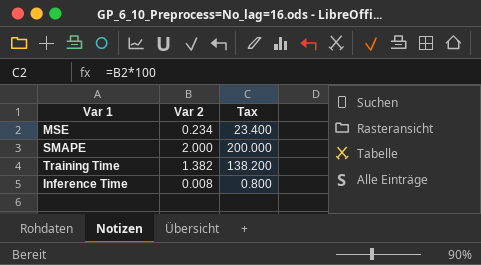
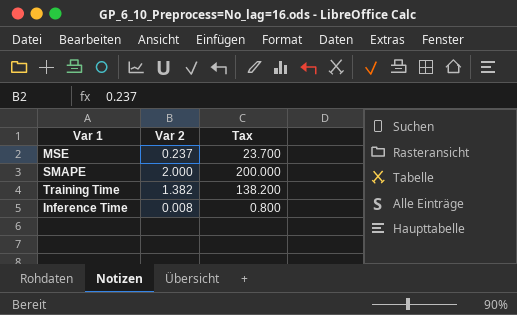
MSE | Var 2: 0.234 -> 0.237
MSE | Tax: 23.400 -> 23.700

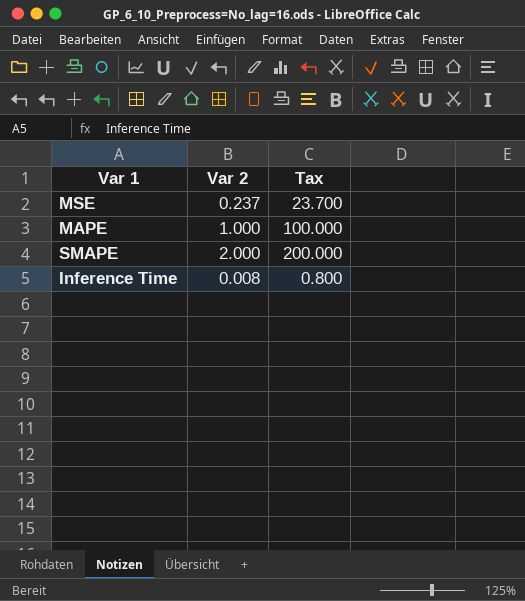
row Training Time: 1.382 | 138.200 -> none
row MAPE: none -> 1.000 | 100.000

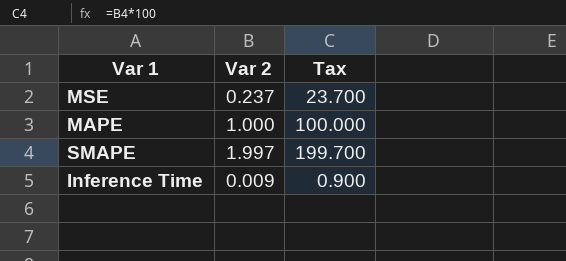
SMAPE | Var 2: 2.000 -> 1.997
SMAPE | Tax: 200.000 -> 199.700
Inference Time | Var 2: 0.008 -> 0.009
Inference Time | Tax: 0.800 -> 0.900

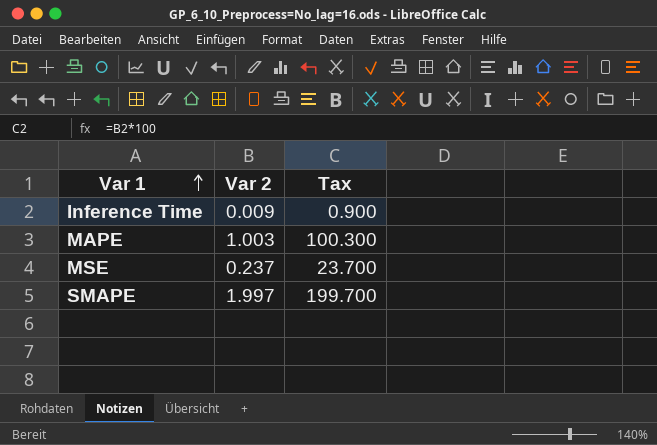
row order: none -> Var 1 ascending
MAPE | Var 2: 1.000 -> 1.003
MAPE | Tax: 100.000 -> 100.300

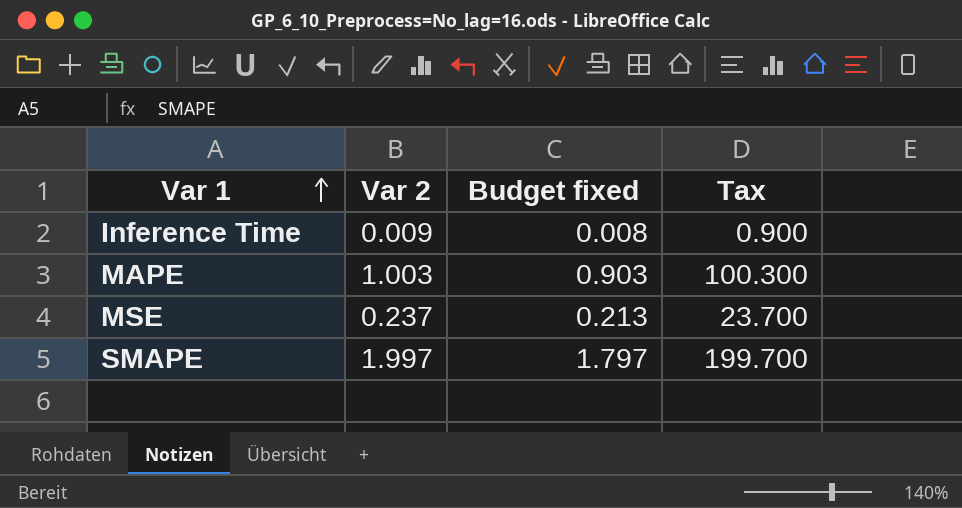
column Budget fixed | formula: none -> [Var 2] * 0.9

